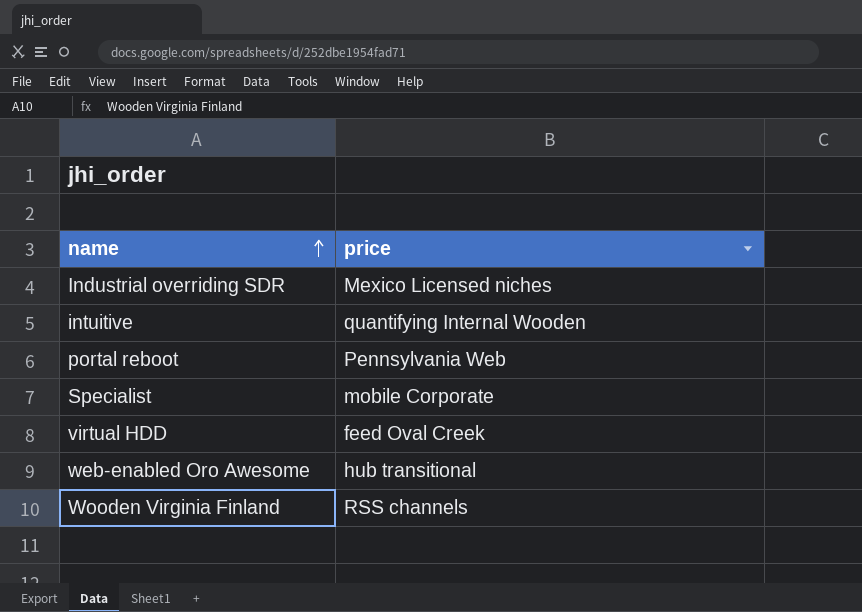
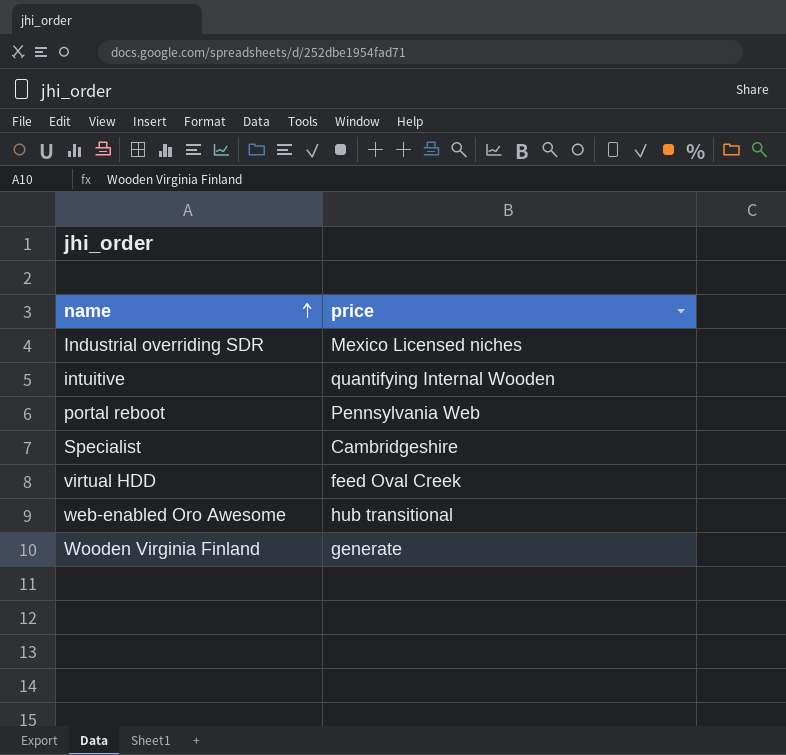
Specialist | price: mobile Corporate -> Cambridgeshire
Wooden Virginia Finland | price: RSS channels -> generate

